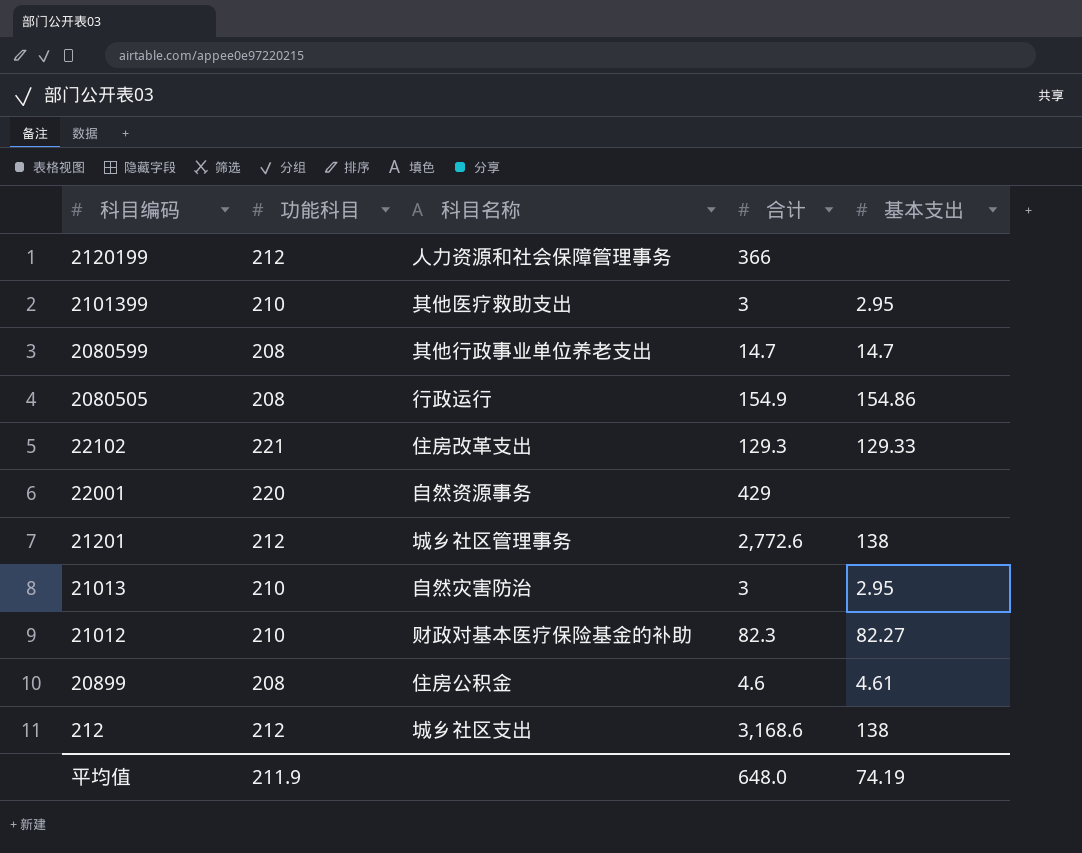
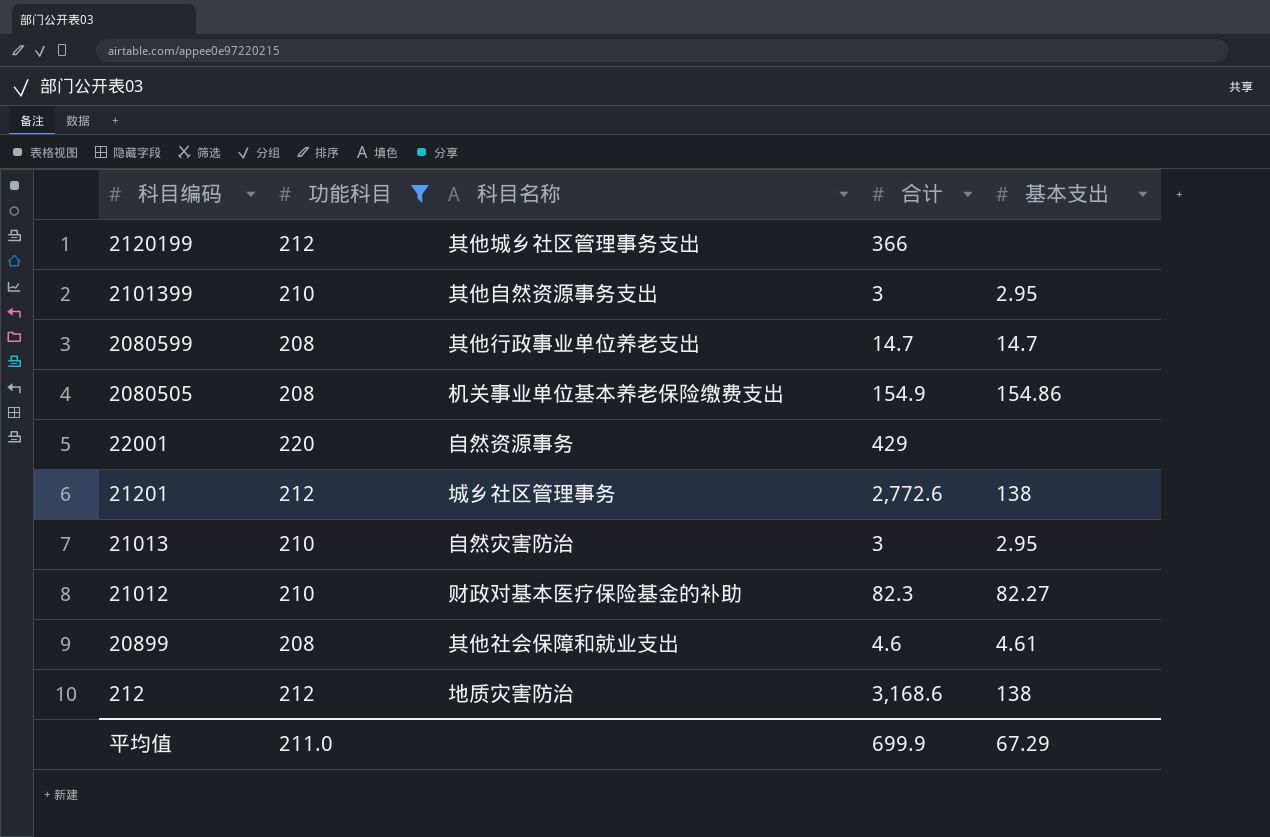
filter: none -> 功能科目 != 221
2120199 | 科目名称: 人力资源和社会保障管理事务 -> 其他城乡社区管理事务支出
2101399 | 科目名称: 其他医疗救助支出 -> 其他自然资源事务支出
2080505 | 科目名称: 行政运行 -> 机关事业单位基本养老保险缴费支出
20899 | 科目名称: 住房公积金 -> 其他社会保障和就业支出
212 | 科目名称: 城乡社区支出 -> 地质灾害防治
平均值 | 功能科目: 211.9 -> 211.0
平均值 | 合计: 648.0 -> 699.9
平均值 | 基本支出: 74.19 -> 67.29

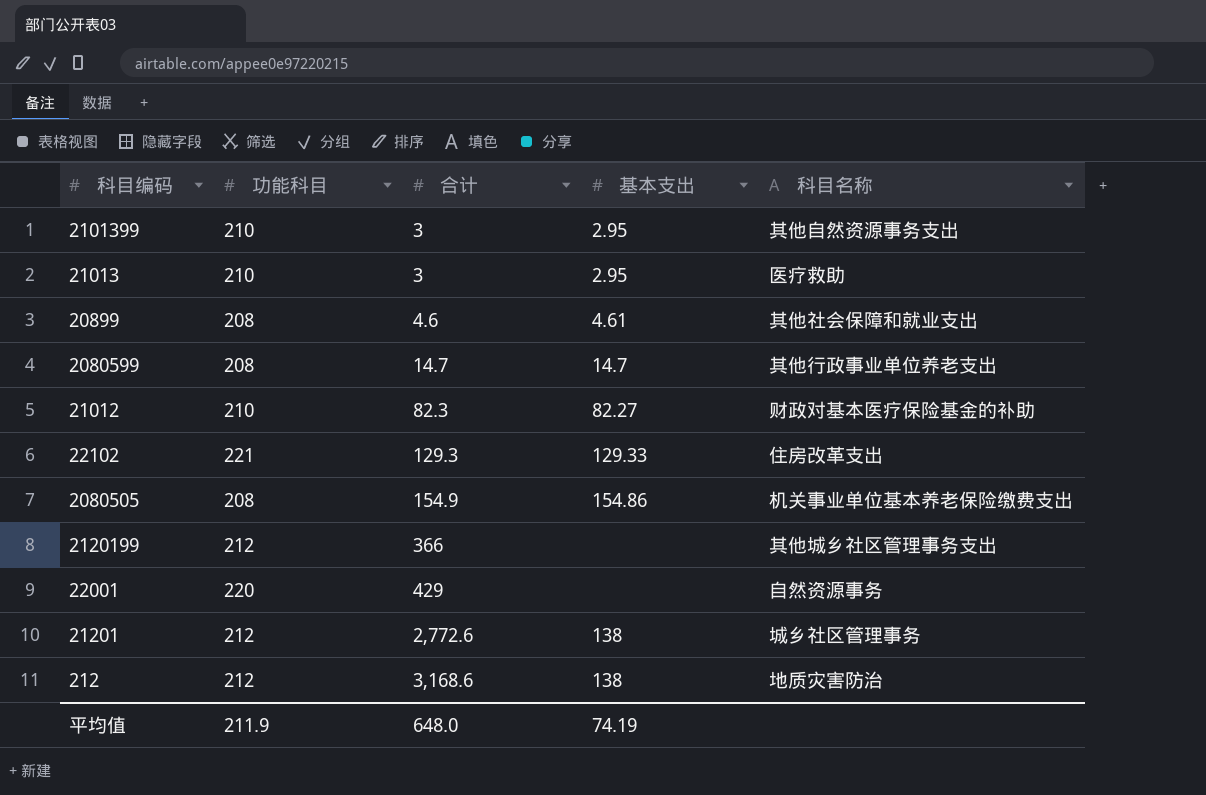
filter: 功能科目 != 221 -> none
row order: 科目编码 descending -> 合计 ascending
column 科目名称 | position: 3 -> 5
21013 | 科目名称: 自然灾害防治 -> 医疗救助
平均值 | 功能科目: 211.0 -> 211.9
平均值 | 合计: 699.9 -> 648.0
平均值 | 基本支出: 67.29 -> 74.19

